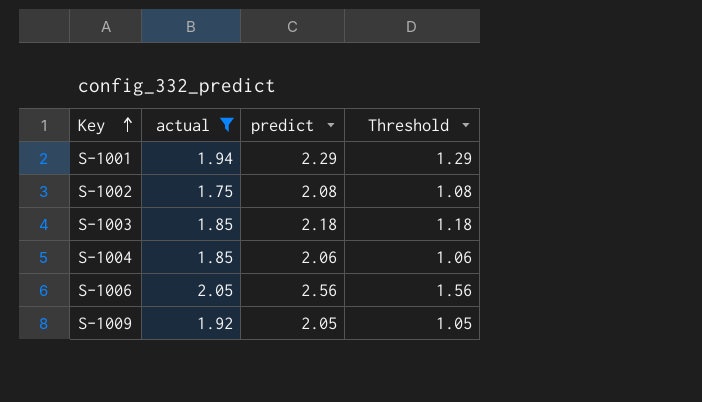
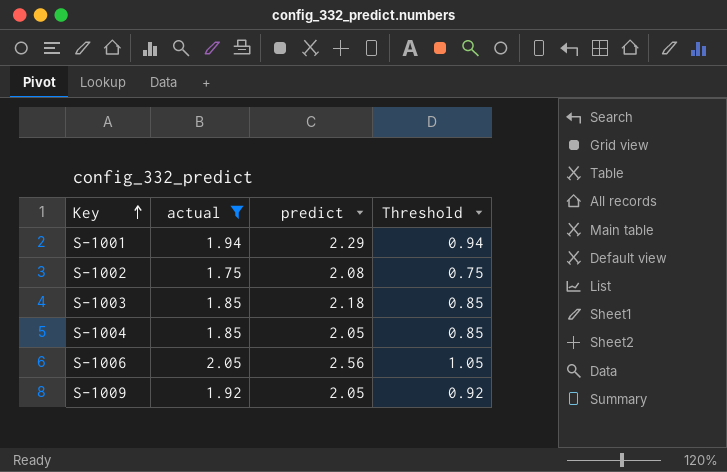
column Threshold | formula: [predict] - 1 -> [actual] - 1
S-1004 | predict: 2.06 -> 2.05

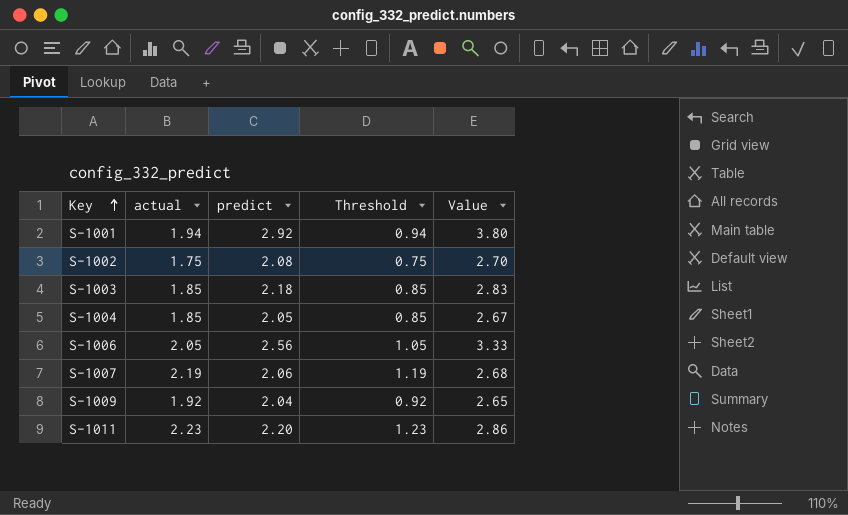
filter: actual <= 2.05 -> none
column Value | formula: none -> [predict] * 1.3
S-1001 | predict: 2.29 -> 2.92
S-1009 | predict: 2.05 -> 2.04

